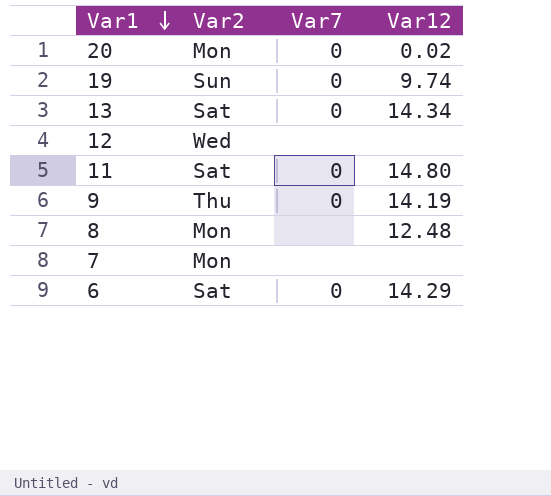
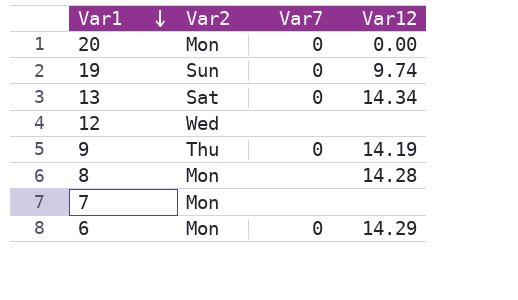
row 11: Sat | 0 | 14.80 -> none
20 | Var12: 0.02 -> 0.00
8 | Var12: 12.48 -> 14.28
6 | Var2: Sat -> Mon

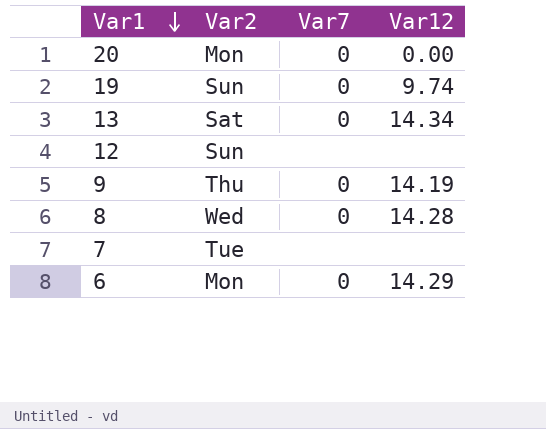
12 | Var2: Wed -> Sun
8 | Var2: Mon -> Wed
8 | Var7: none -> 0
7 | Var2: Mon -> Tue

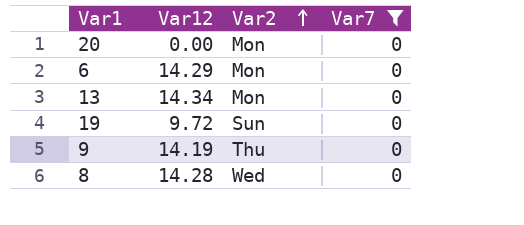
filter: none -> Var7 = 0
row order: Var1 descending -> Var2 ascending
column Var12 | position: 4 -> 2
13 | Var2: Sat -> Mon
19 | Var12: 9.74 -> 9.72

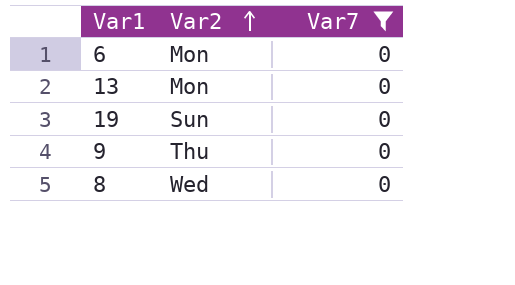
column Var12 | position: 2 -> none
row 20: 0.00 | Mon | 0 -> none

